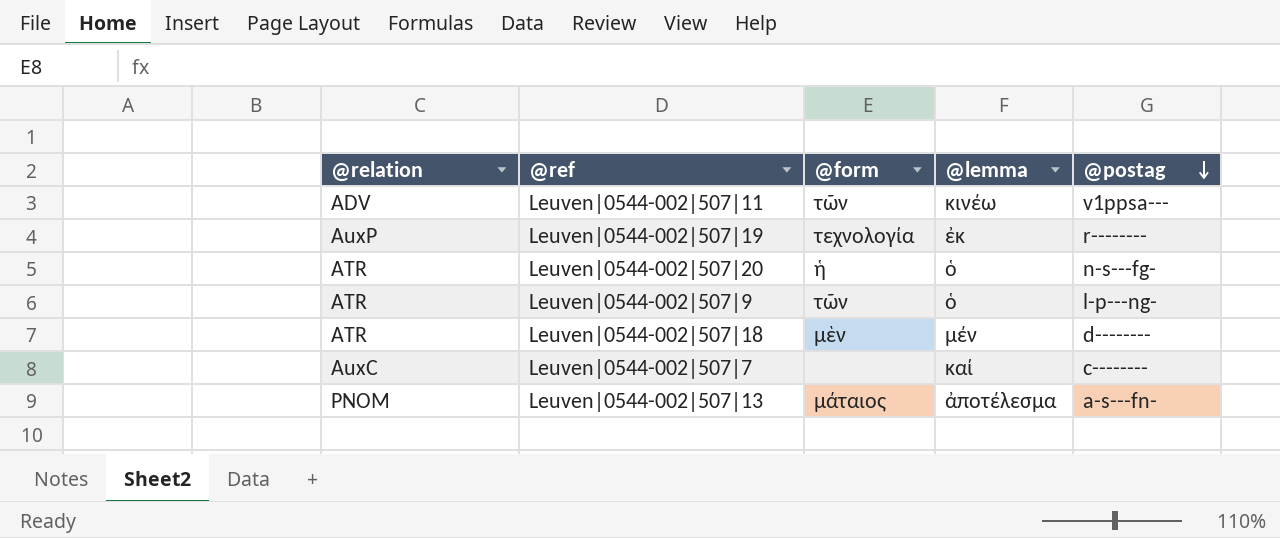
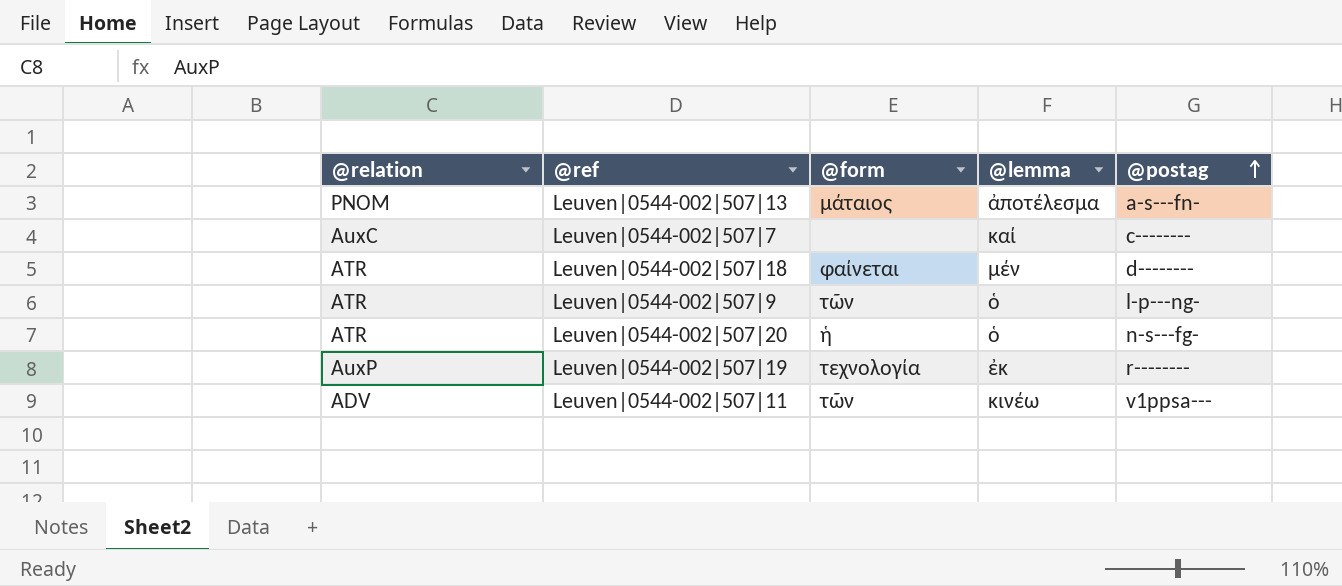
row order: @postag descending -> @postag ascending
Leuven|0544-002|507|18 | @form: μὲν -> φαίνεται

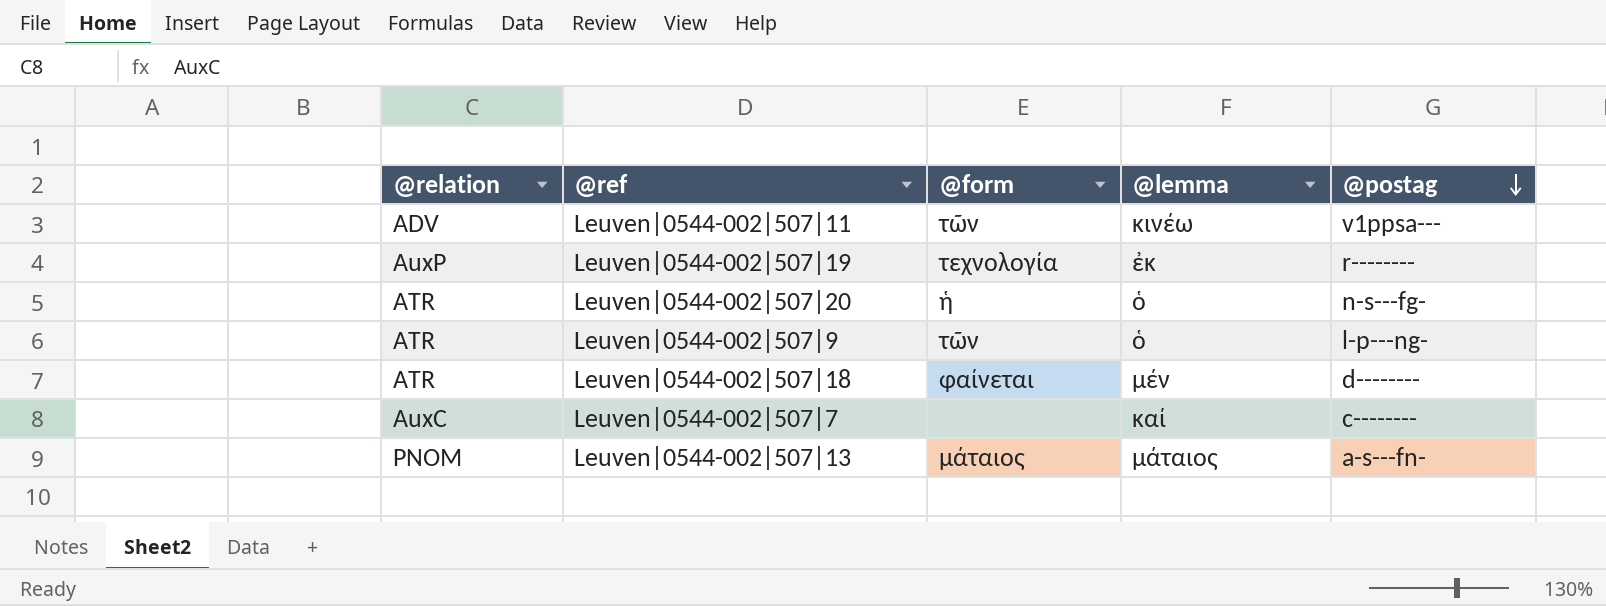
row order: @postag ascending -> @postag descending
Leuven|0544-002|507|13 | @lemma: ἀποτέλεσμα -> μάταιος

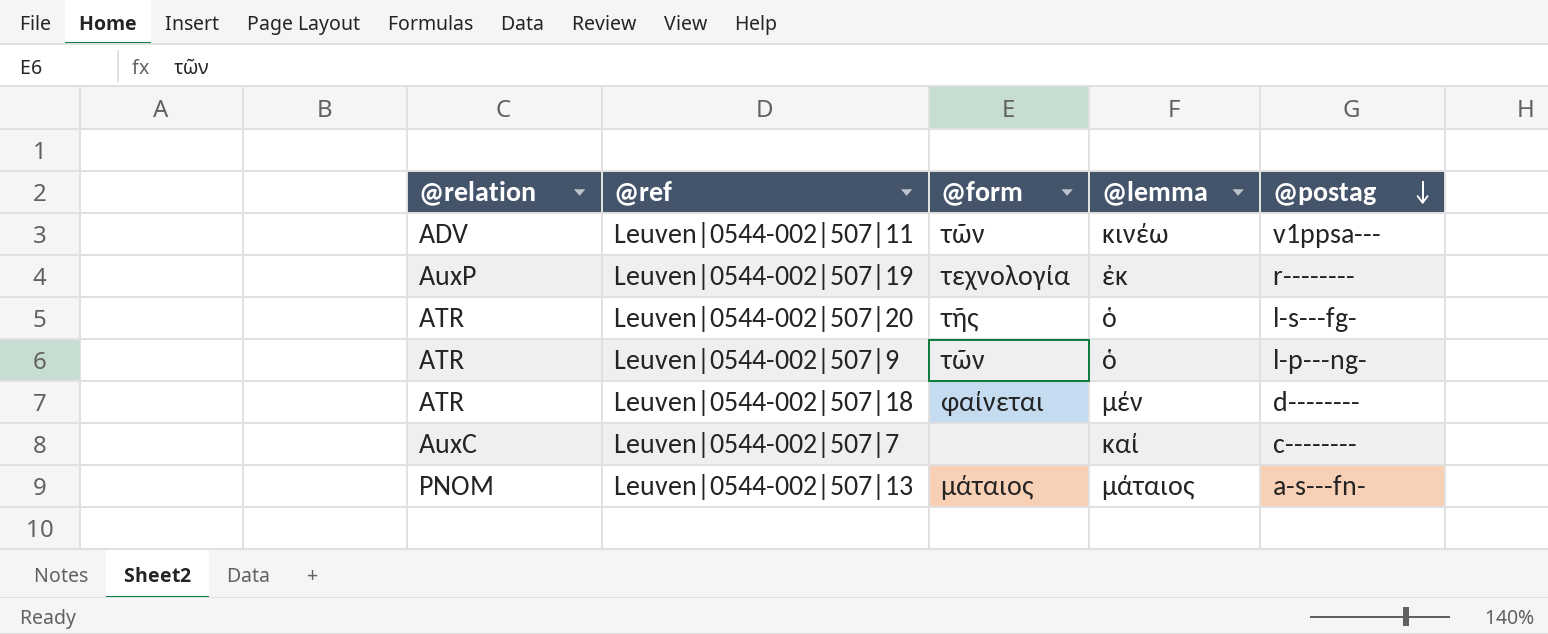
Leuven|0544-002|507|20 | @form: ἡ -> τῆς
Leuven|0544-002|507|20 | @postag: n-s---fg- -> l-s---fg-

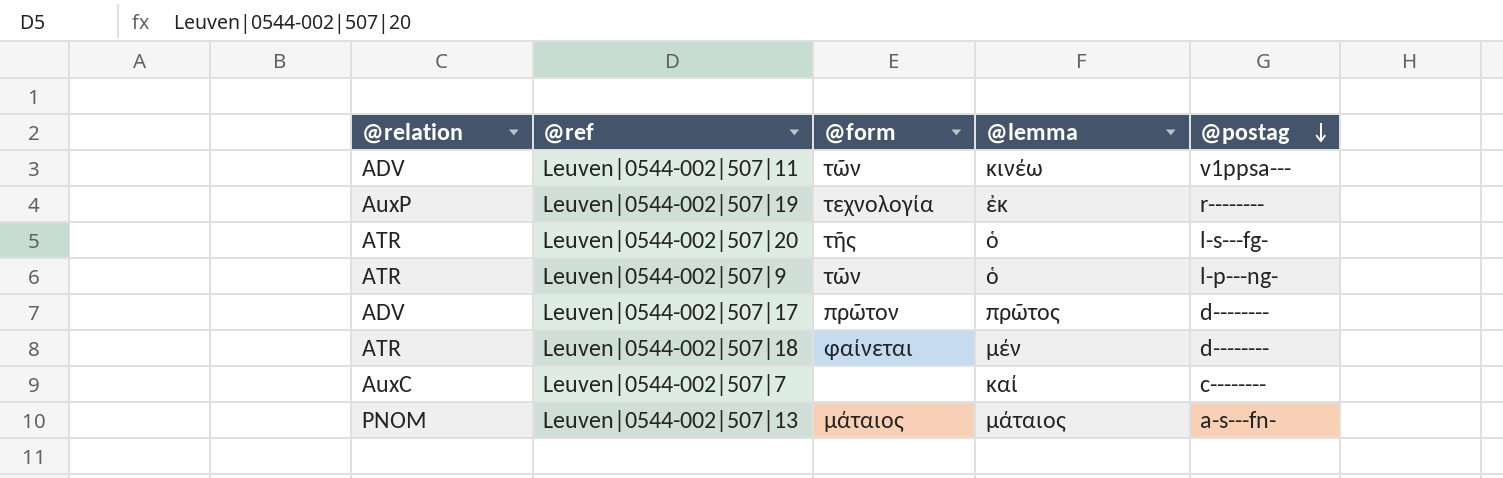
row Leuven|0544-002|507|17: none -> ADV | πρῶτον | πρῶτος | d--------

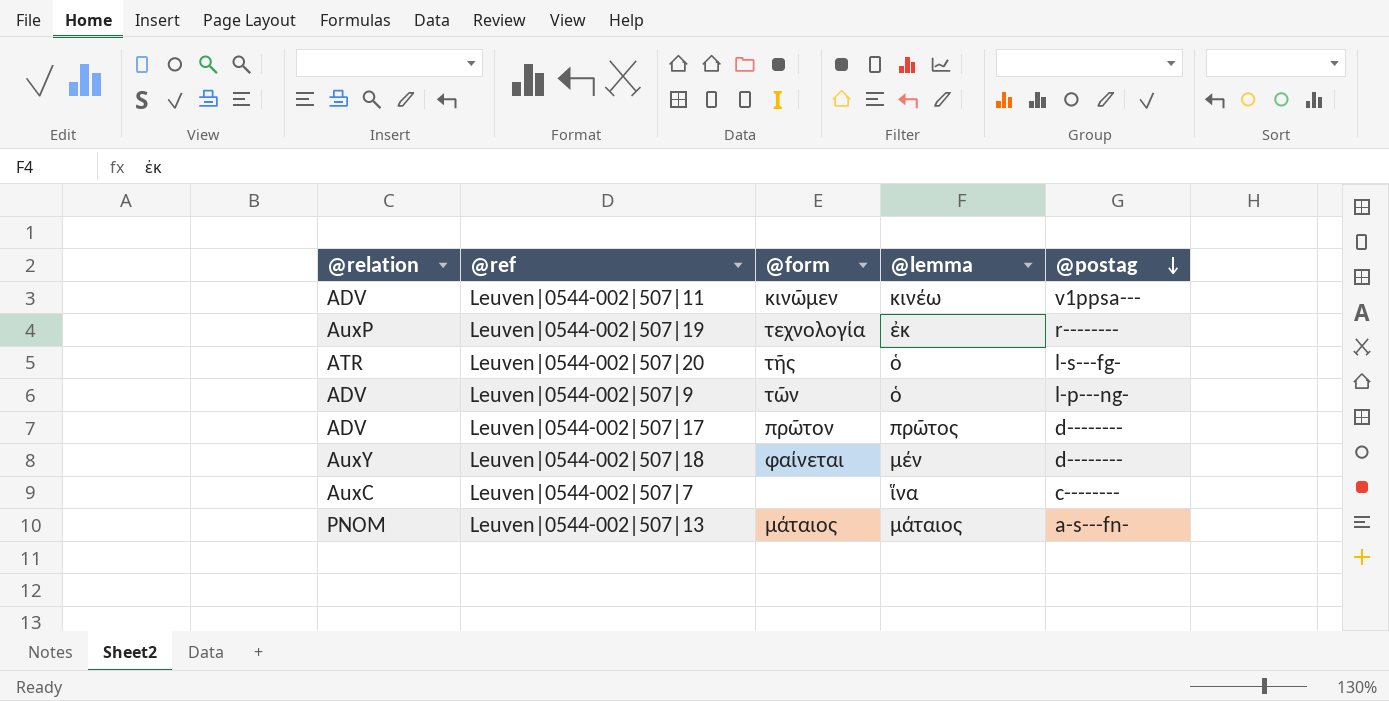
Leuven|0544-002|507|11 | @form: τῶν -> κινῶμεν
Leuven|0544-002|507|9 | @relation: ATR -> ADV
Leuven|0544-002|507|18 | @relation: ATR -> AuxY
Leuven|0544-002|507|7 | @lemma: καί -> ἵνα

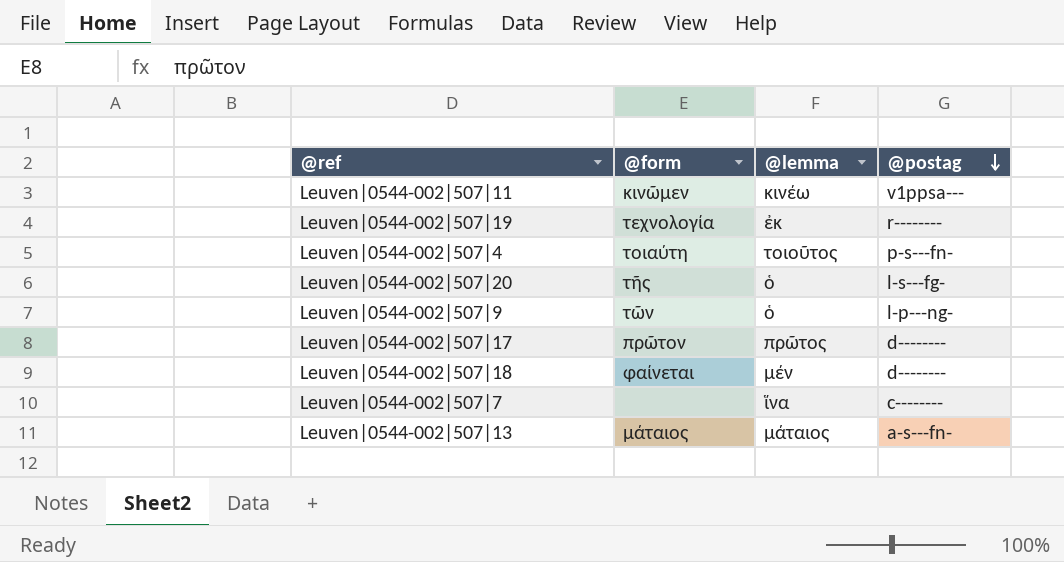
column @relation | position: 1 -> none
row Leuven|0544-002|507|4: none -> τοιαύτη | τοιοῦτος | p-s---fn-

